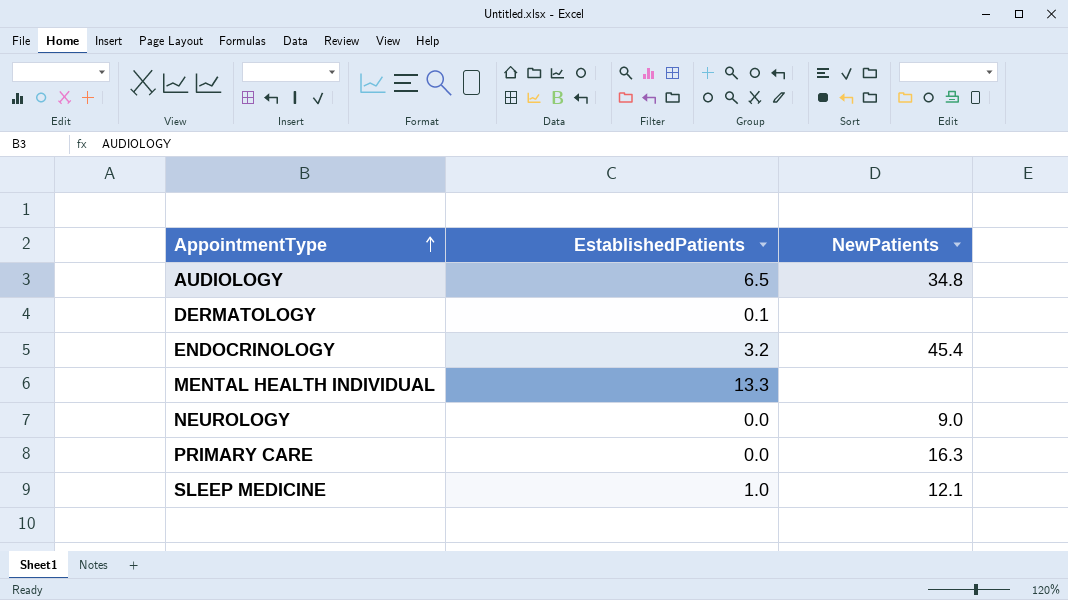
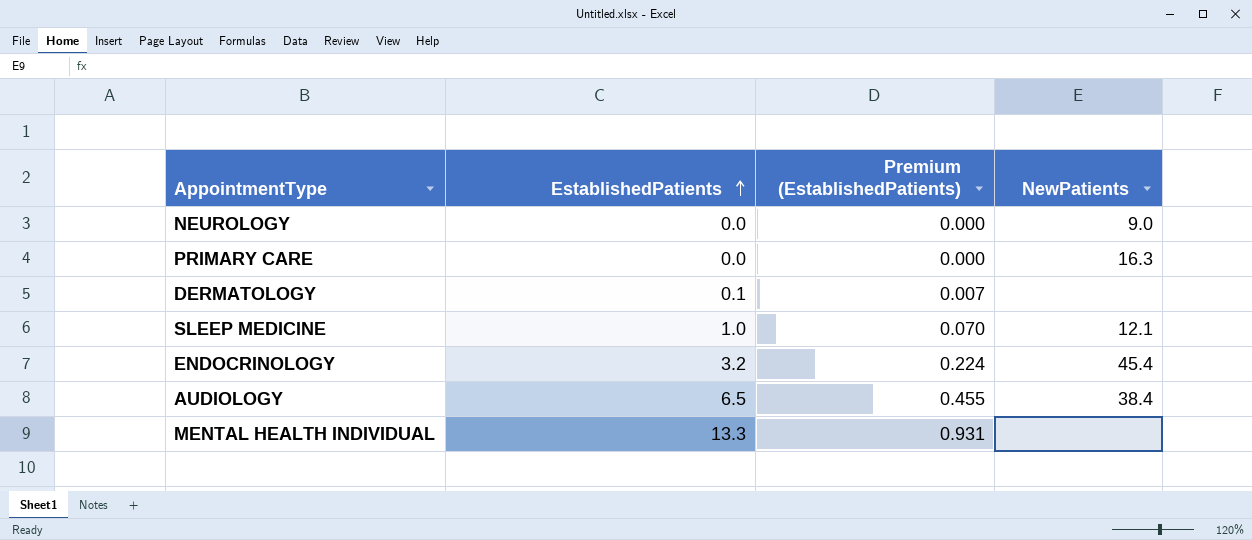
row order: AppointmentType ascending -> EstablishedPatients ascending
column Premium (EstablishedPatients) | formula: none -> [EstablishedPatients] * 0.07
AUDIOLOGY | NewPatients: 34.8 -> 38.4

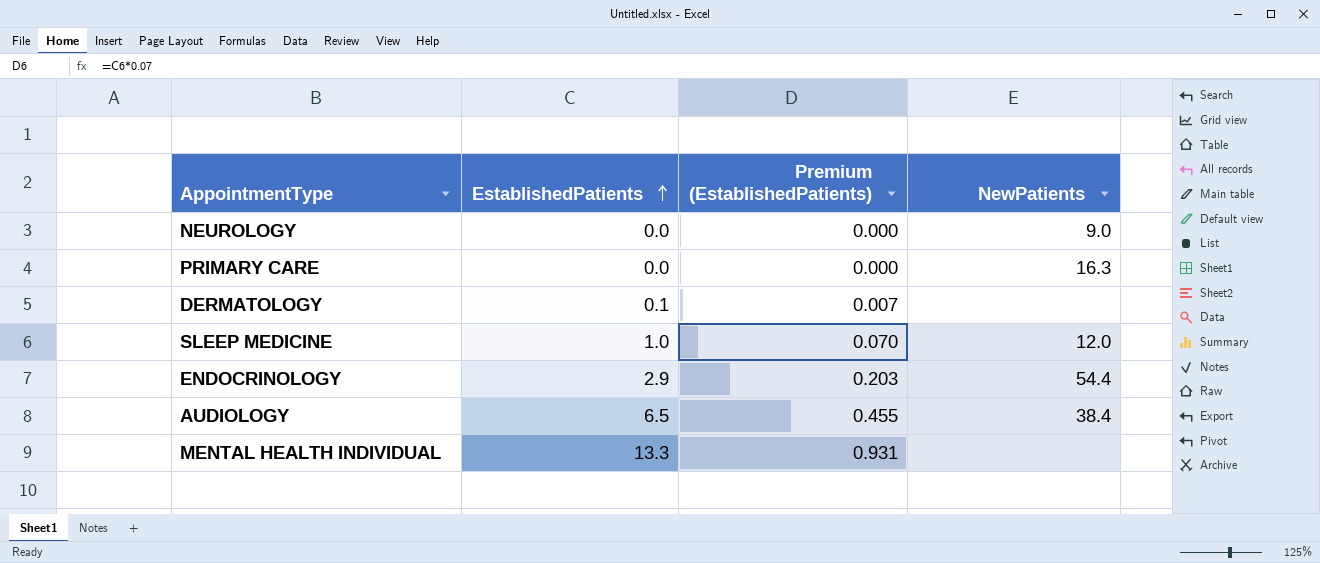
SLEEP MEDICINE | NewPatients: 12.1 -> 12.0
ENDOCRINOLOGY | EstablishedPatients: 3.2 -> 2.9
ENDOCRINOLOGY | Premium (EstablishedPatients): 0.224 -> 0.203
ENDOCRINOLOGY | NewPatients: 45.4 -> 54.4

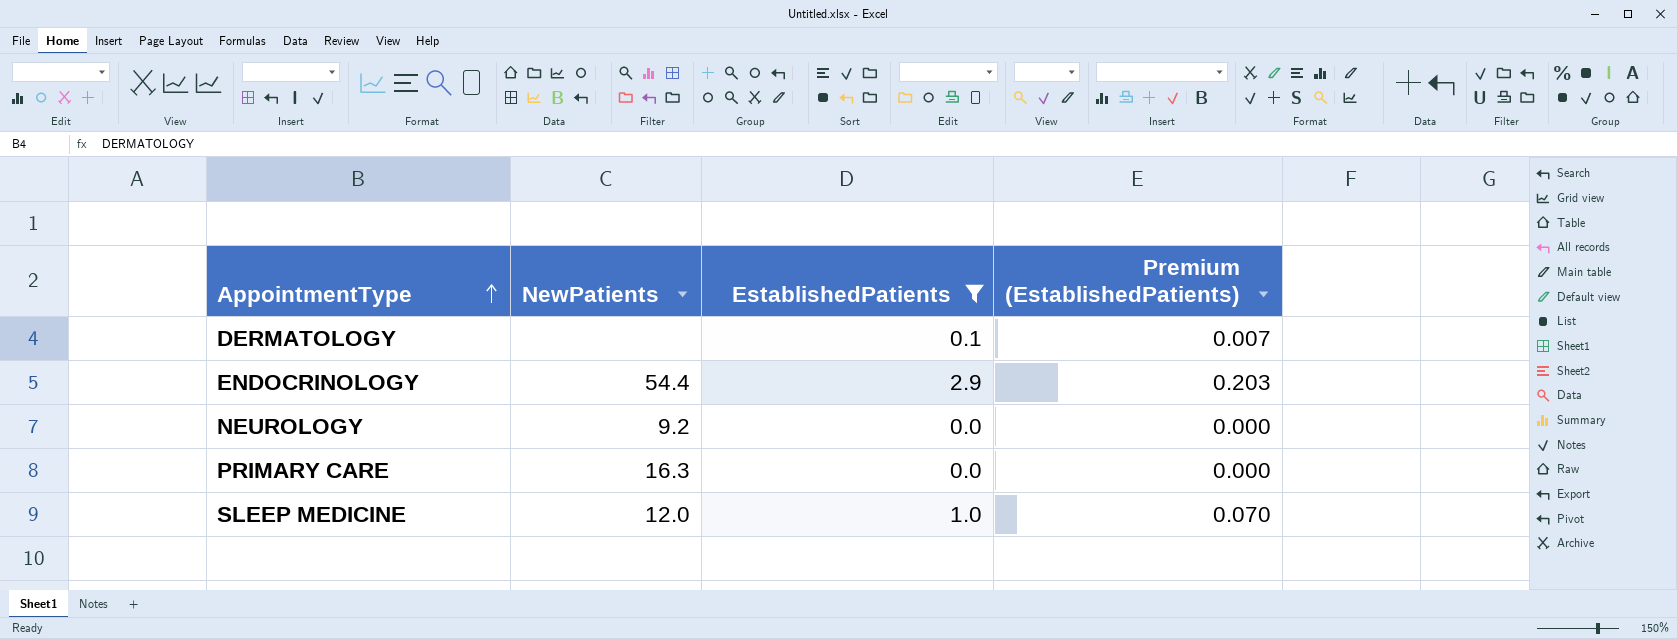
filter: none -> EstablishedPatients <= 2.9
row order: EstablishedPatients ascending -> AppointmentType ascending
column NewPatients | position: 4 -> 2
NEUROLOGY | NewPatients: 9.0 -> 9.2

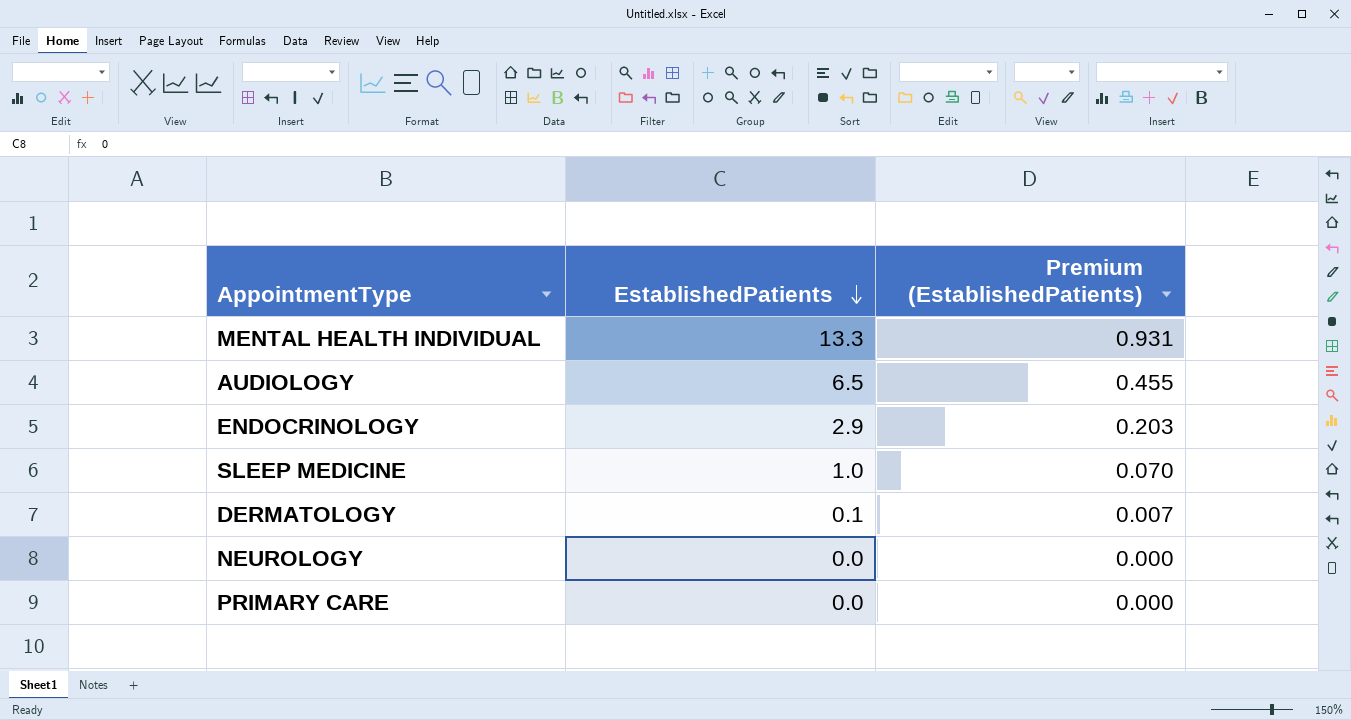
filter: EstablishedPatients <= 2.9 -> none
row order: AppointmentType ascending -> EstablishedPatients descending
column NewPatients | position: 2 -> none

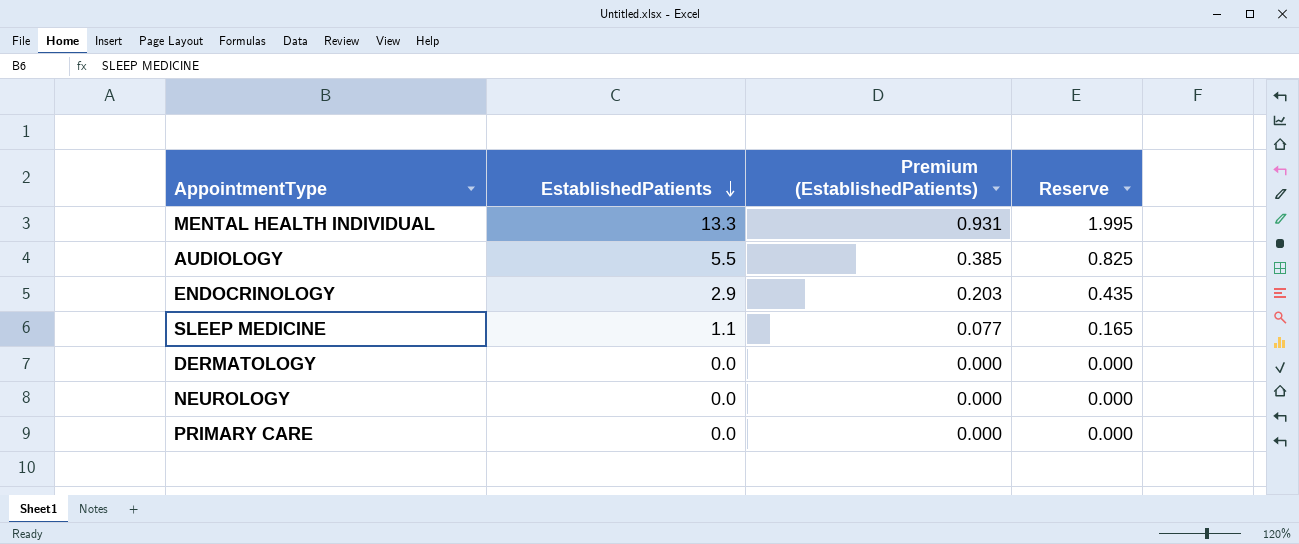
column Reserve | formula: none -> [EstablishedPatients] * 0.15
AUDIOLOGY | EstablishedPatients: 6.5 -> 5.5
AUDIOLOGY | Premium (EstablishedPatients): 0.455 -> 0.385
SLEEP MEDICINE | EstablishedPatients: 1.0 -> 1.1
SLEEP MEDICINE | Premium (EstablishedPatients): 0.070 -> 0.077
DERMATOLOGY | EstablishedPatients: 0.1 -> 0.0
DERMATOLOGY | Premium (EstablishedPatients): 0.007 -> 0.000

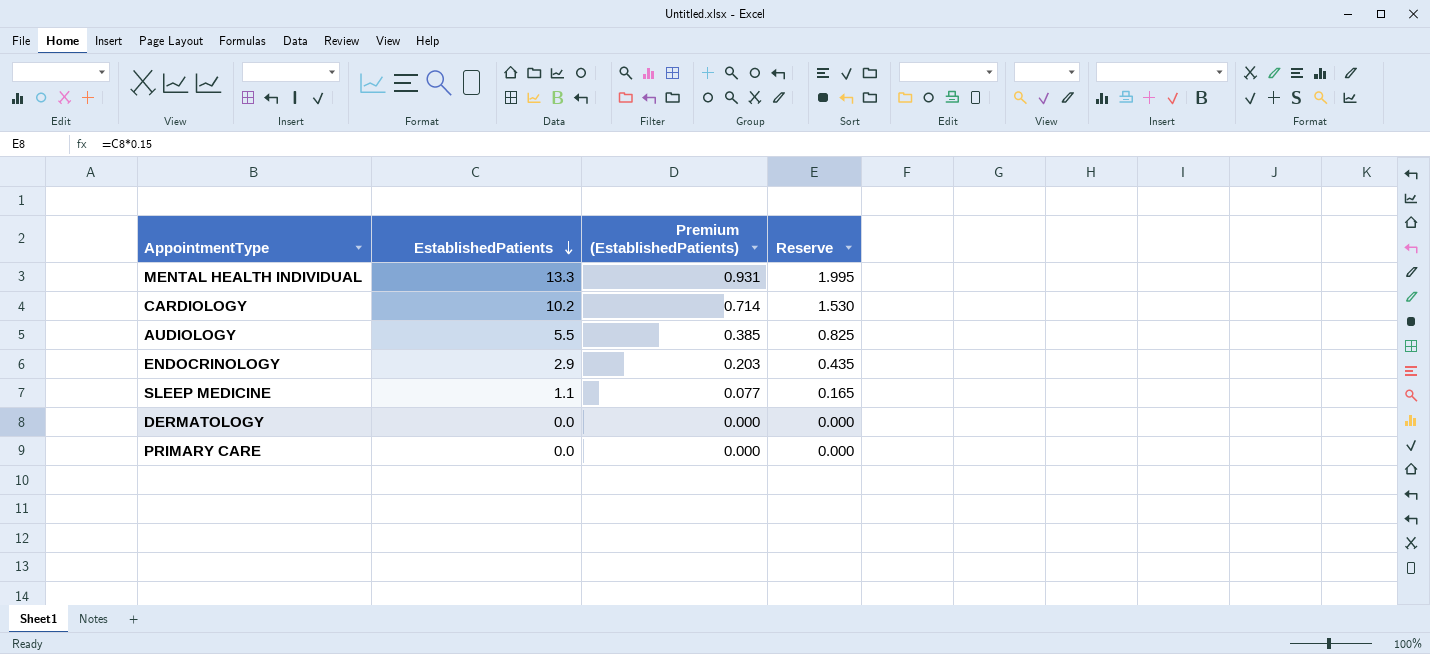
row NEUROLOGY: 0.0 | 0.000 | 0.000 -> none
row CARDIOLOGY: none -> 10.2 | 0.714 | 1.530

